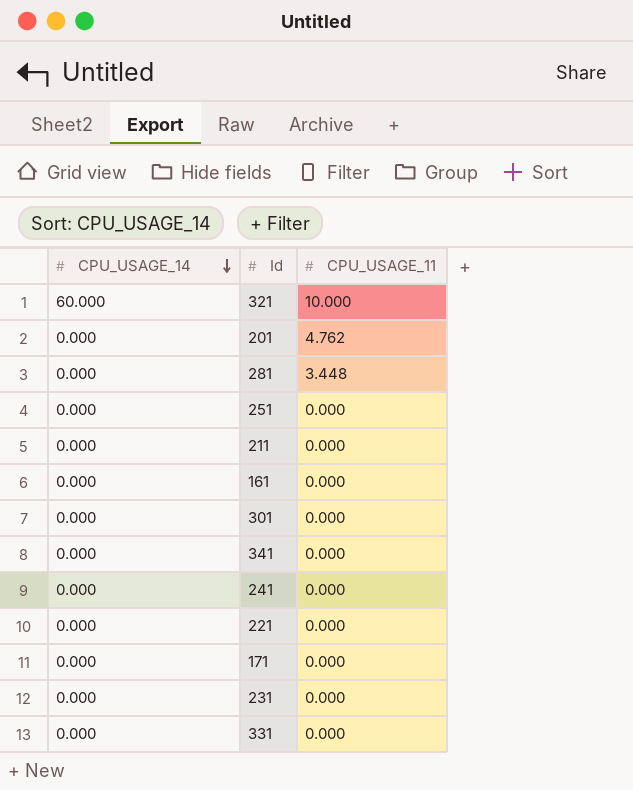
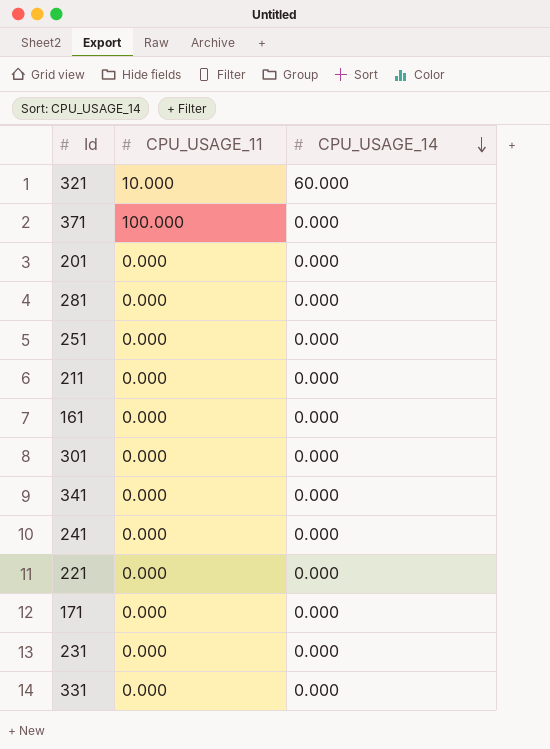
column CPU_USAGE_14 | position: 1 -> 3
row 371: none -> 100.000 | 0.000
201 | CPU_USAGE_11: 4.762 -> 0.000
281 | CPU_USAGE_11: 3.448 -> 0.000

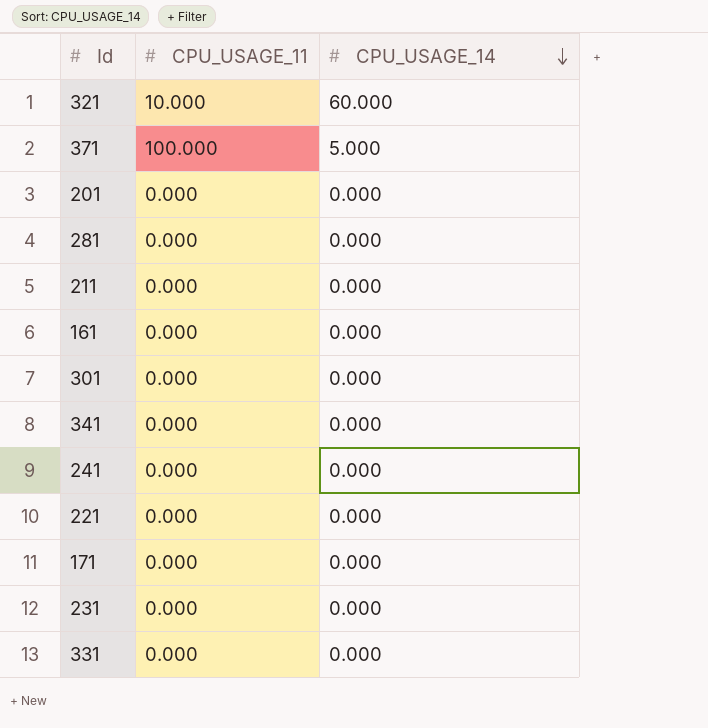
row 251: 0.000 | 0.000 -> none
371 | CPU_USAGE_14: 0.000 -> 5.000

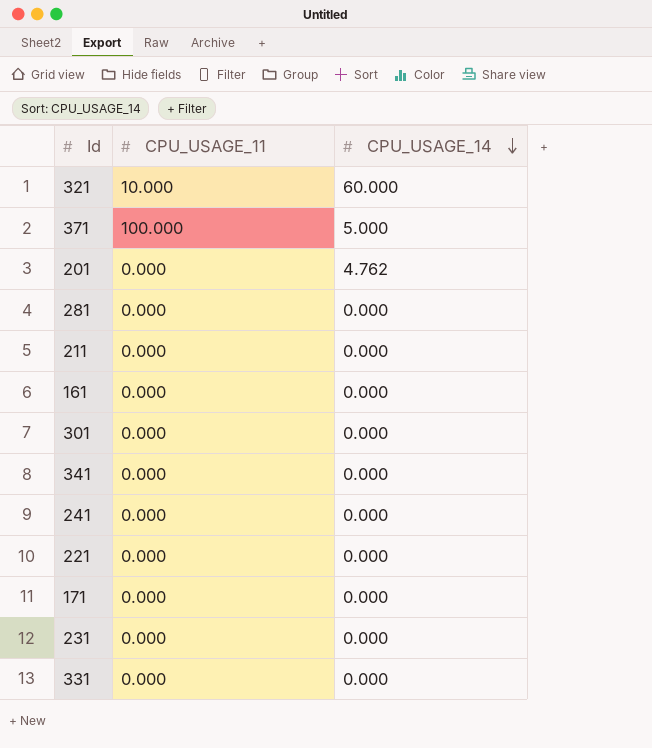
201 | CPU_USAGE_14: 0.000 -> 4.762

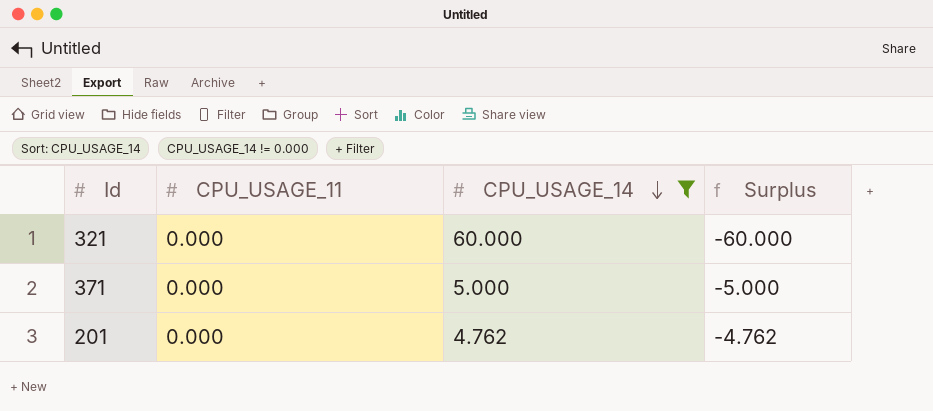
filter: none -> CPU_USAGE_14 != 0.000
column Surplus | formula: none -> [CPU_USAGE_11] - [CPU_USAGE_14]
321 | CPU_USAGE_11: 10.000 -> 0.000
371 | CPU_USAGE_11: 100.000 -> 0.000

